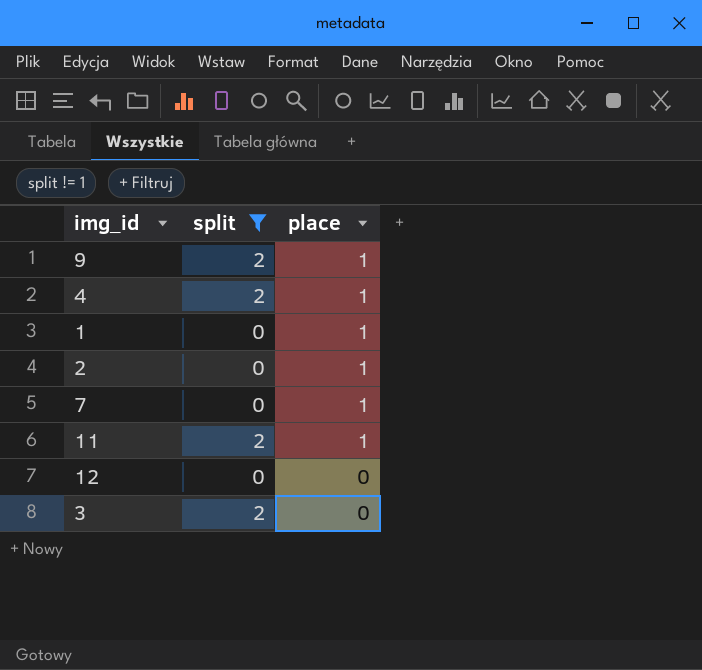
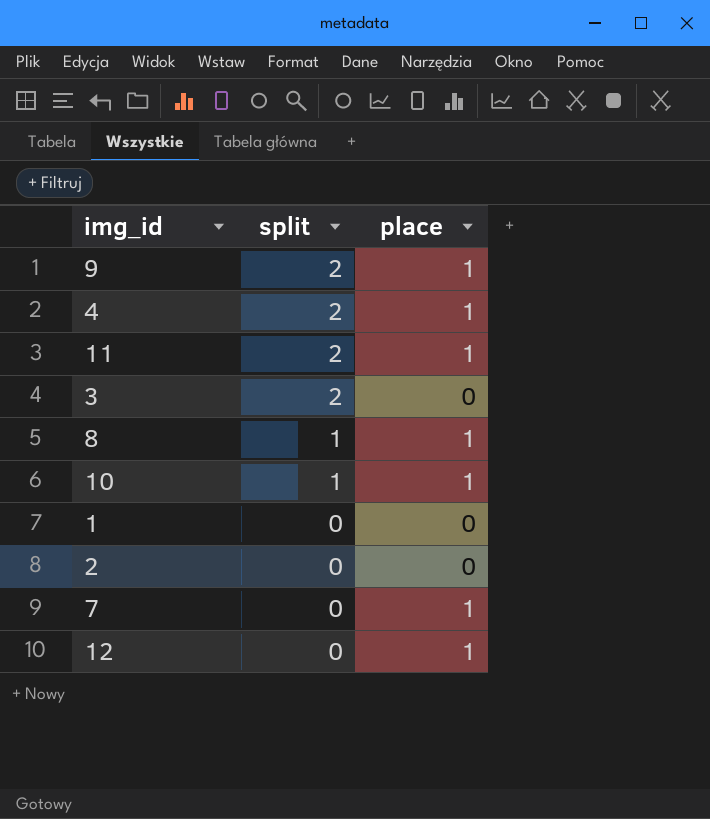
filter: split != 1 -> none
row order: place descending -> split descending
1 | place: 1 -> 0
2 | place: 1 -> 0
12 | place: 0 -> 1

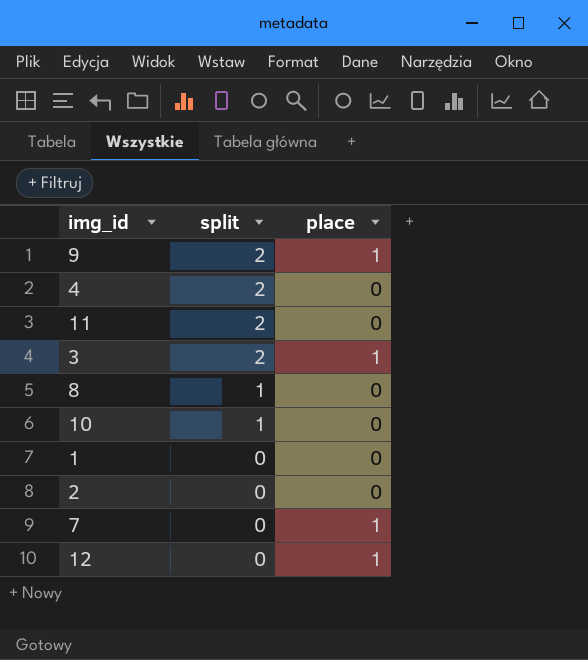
4 | place: 1 -> 0
11 | place: 1 -> 0
3 | place: 0 -> 1
8 | place: 1 -> 0
10 | place: 1 -> 0

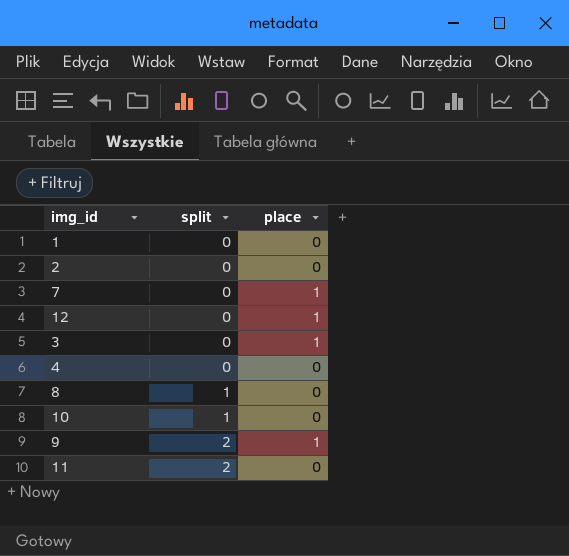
row order: split descending -> split ascending
3 | split: 2 -> 0
4 | split: 2 -> 0

